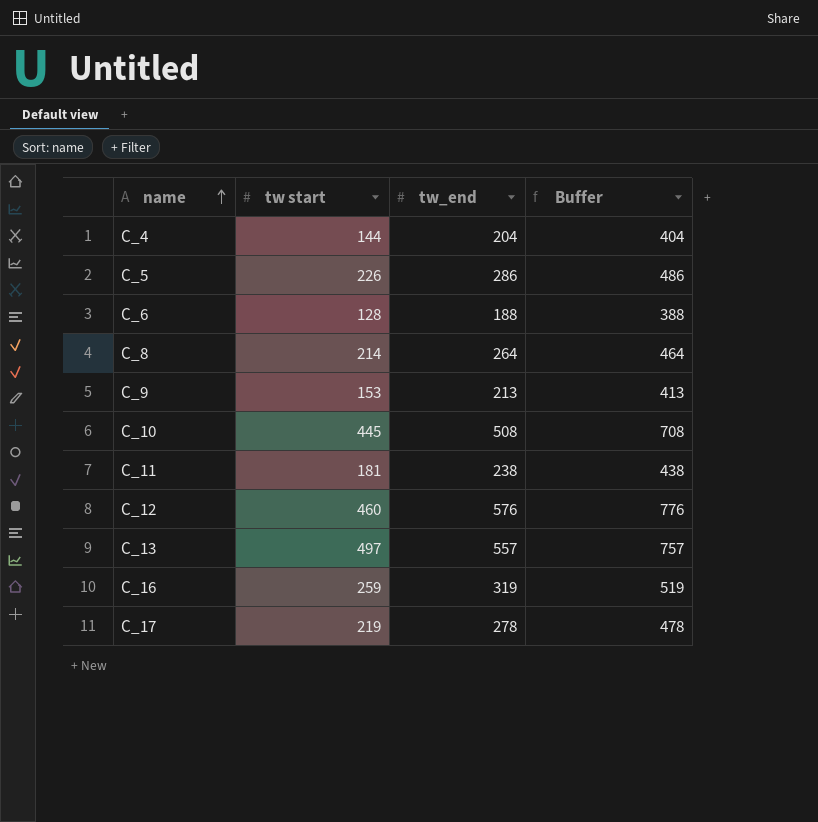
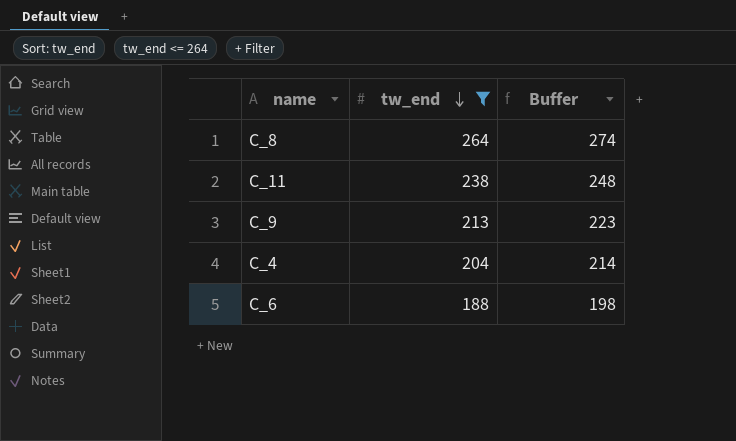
filter: none -> tw_end <= 264
row order: name ascending -> tw_end descending
column tw start | position: 2 -> none
column Buffer | formula: [tw_end] + 200 -> [tw_end] + 10

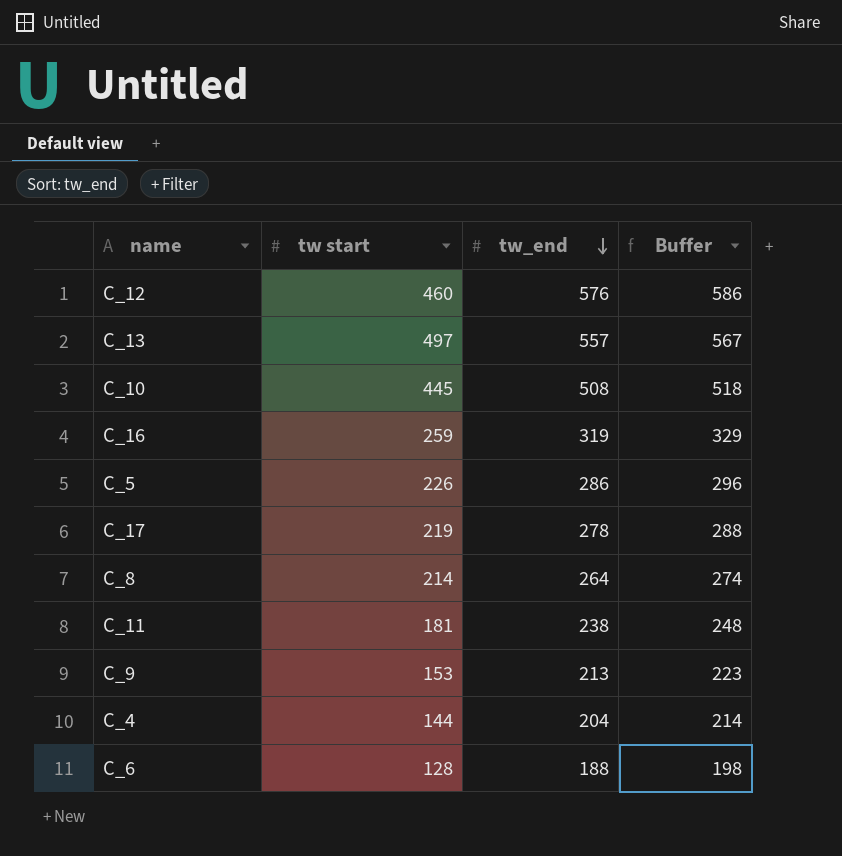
filter: tw_end <= 264 -> none
column tw start | position: none -> 2

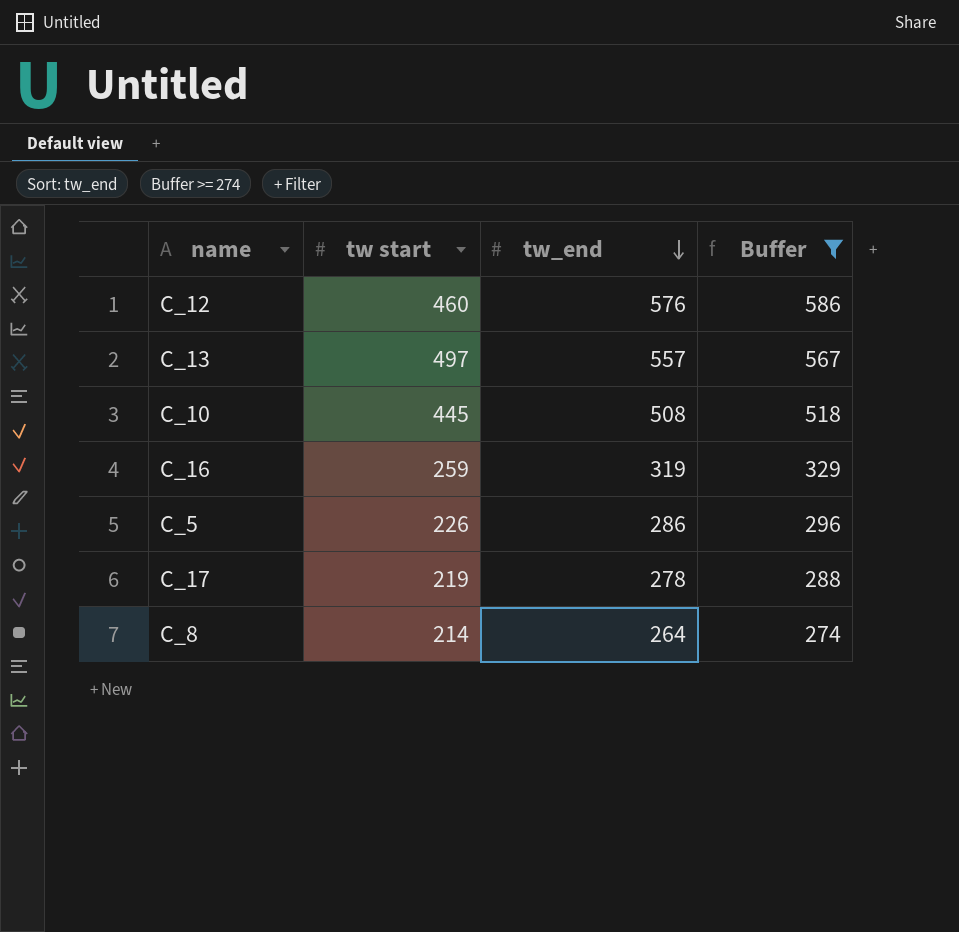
filter: none -> Buffer >= 274

